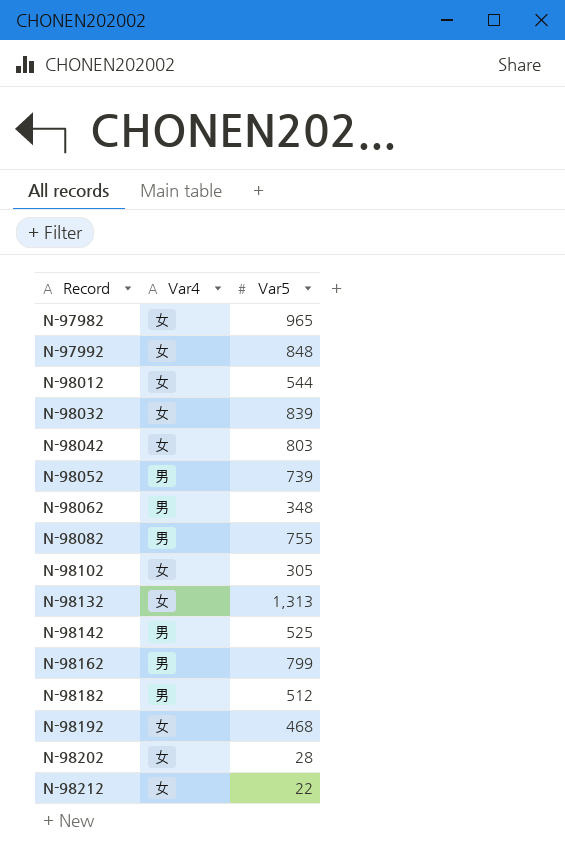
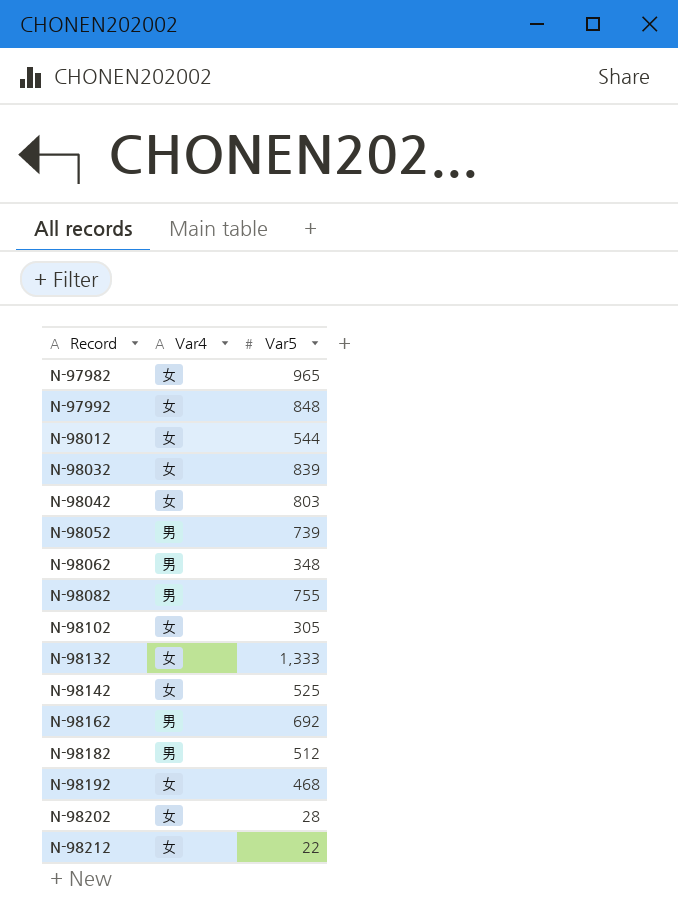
N-98132 | Var5: 1,313 -> 1,333
N-98142 | Var4: 男 -> 女
N-98162 | Var5: 799 -> 692

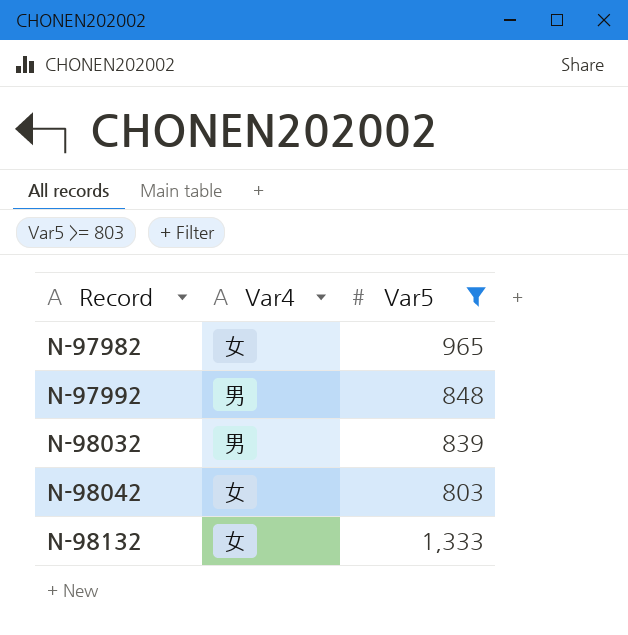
filter: none -> Var5 >= 803
N-97992 | Var4: 女 -> 男
N-98032 | Var4: 女 -> 男

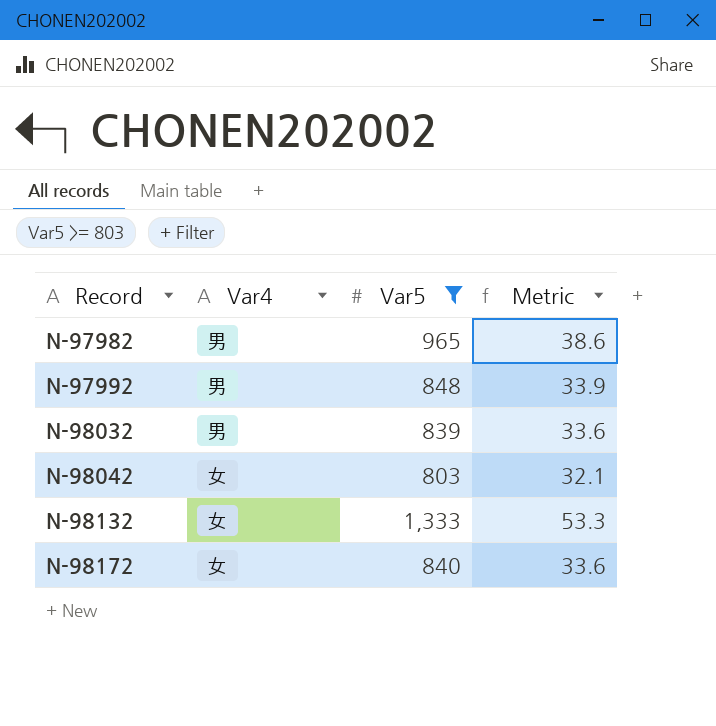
column Metric | formula: none -> [Var5] * 0.04
N-97982 | Var4: 女 -> 男
row N-98172: none -> 女 | 840 | 33.6

